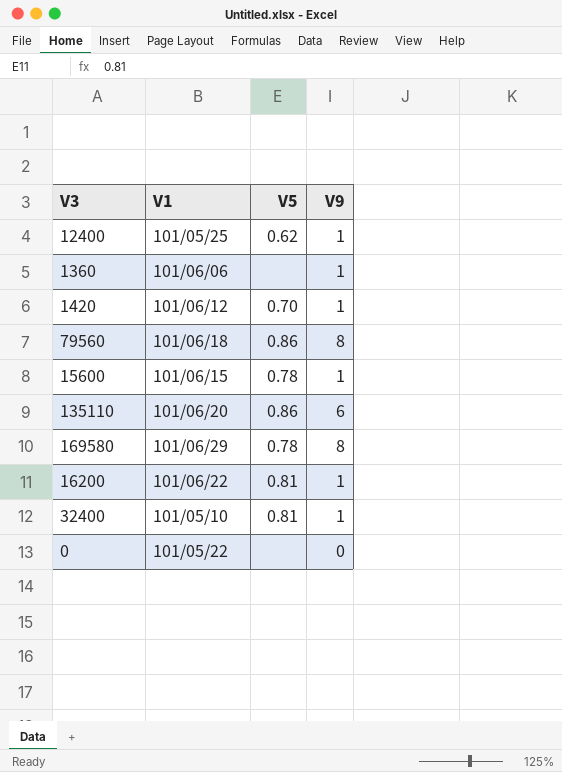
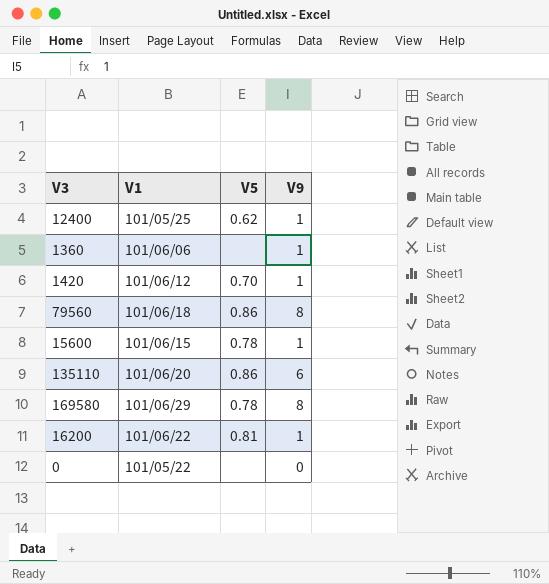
row 32400: 101/05/10 | 0.81 | 1 -> none

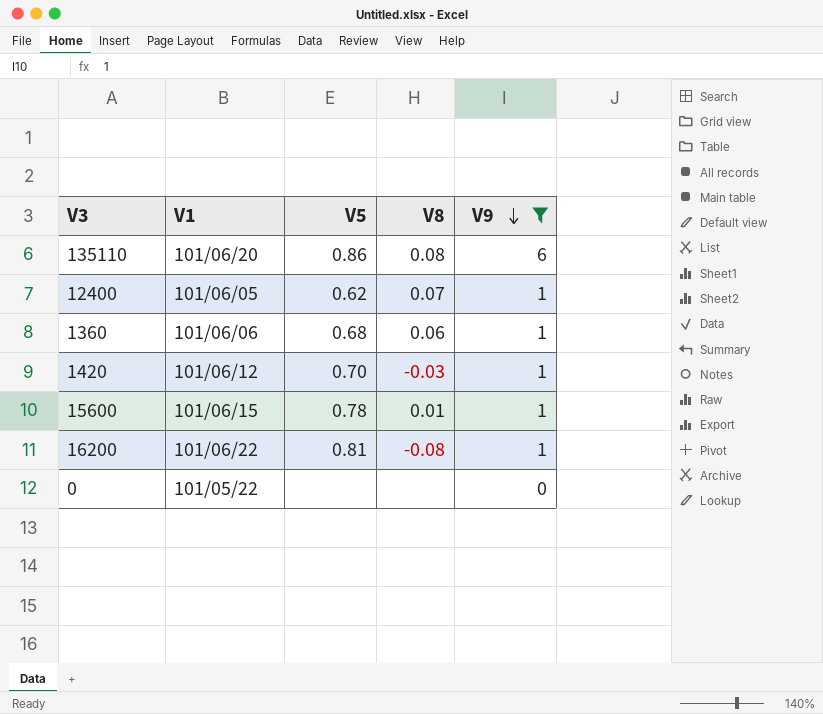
filter: none -> V9 != 8
row order: none -> V9 descending
column V8 | position: none -> 4
12400 | V1: 101/05/25 -> 101/06/05
1360 | V5: none -> 0.68

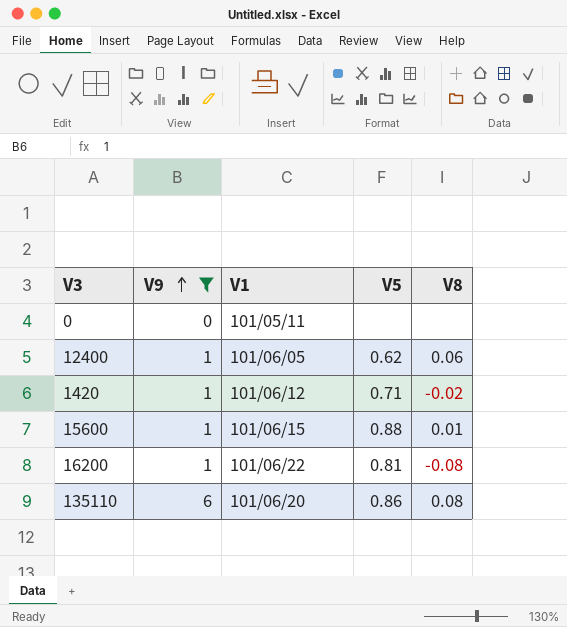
row order: V9 descending -> V9 ascending
column V9 | position: 5 -> 2
row 1360: 101/06/06 | 0.68 | 0.06 | 1 -> none
0 | V1: 101/05/22 -> 101/05/11
12400 | V8: 0.07 -> 0.06
1420 | V5: 0.70 -> 0.71
1420 | V8: -0.03 -> -0.02
15600 | V5: 0.78 -> 0.88

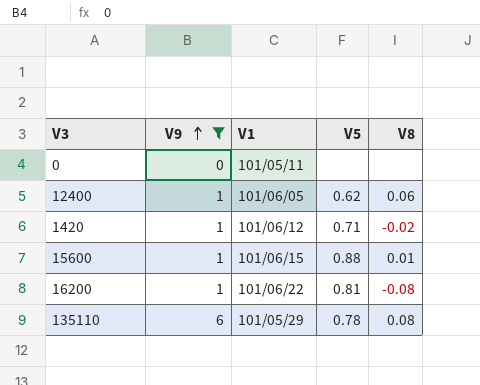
135110 | V1: 101/06/20 -> 101/05/29
135110 | V5: 0.86 -> 0.78

